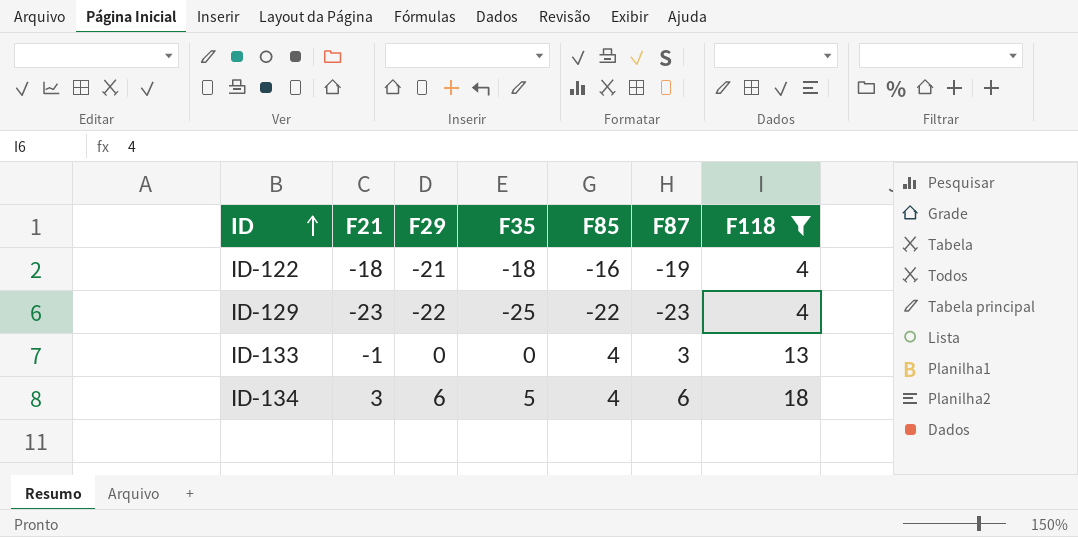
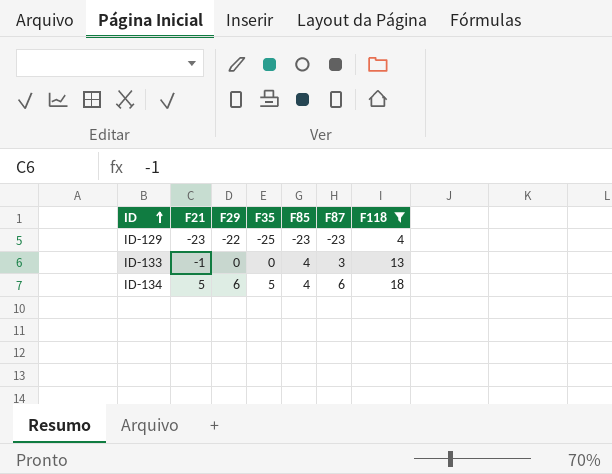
row ID-122: -18 | -21 | -18 | -16 | -19 | 4 -> none
ID-129 | F85: -22 -> -23
ID-134 | F21: 3 -> 5

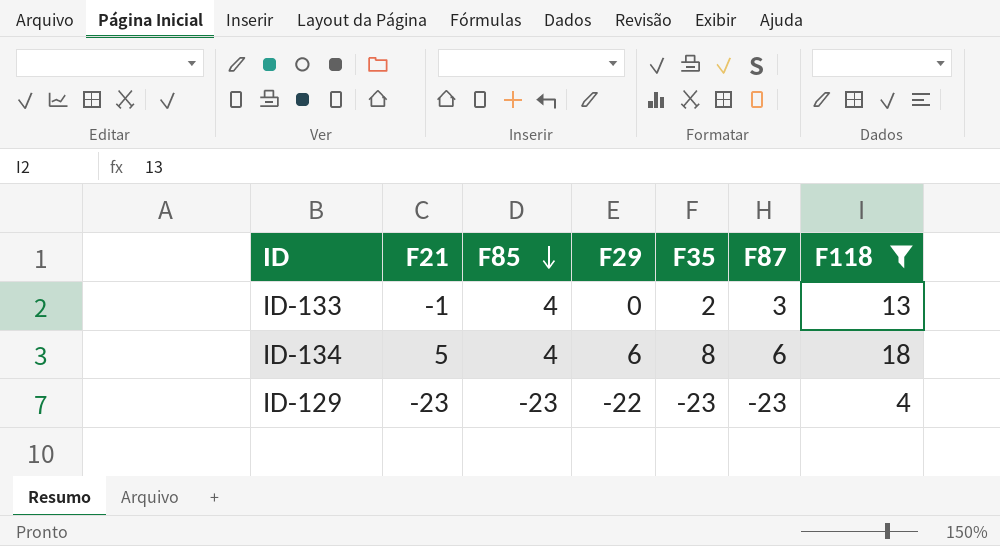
row order: ID ascending -> F85 descending
column F85 | position: 5 -> 3
ID-133 | F35: 0 -> 2
ID-134 | F35: 5 -> 8
ID-129 | F35: -25 -> -23

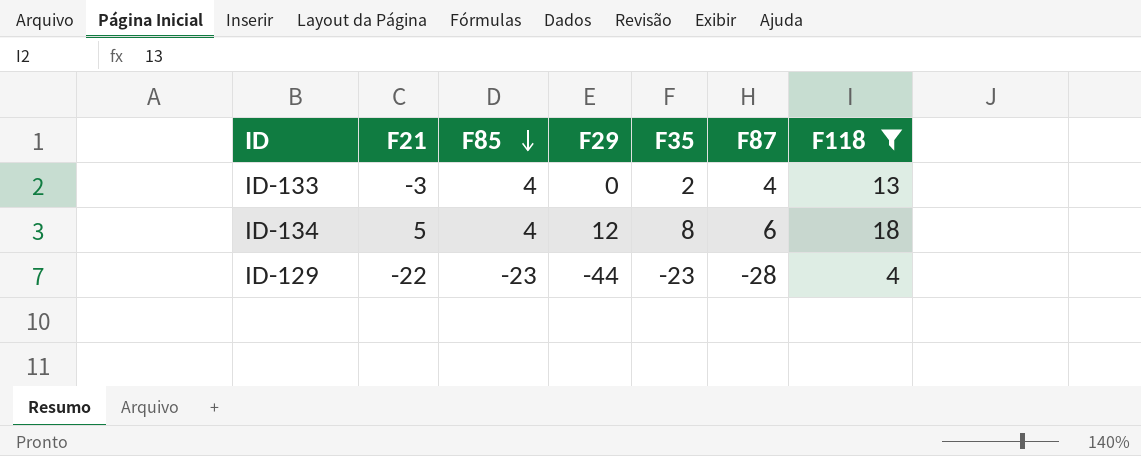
ID-133 | F21: -1 -> -3
ID-133 | F87: 3 -> 4
ID-134 | F29: 6 -> 12
ID-129 | F21: -23 -> -22
ID-129 | F29: -22 -> -44
ID-129 | F87: -23 -> -28

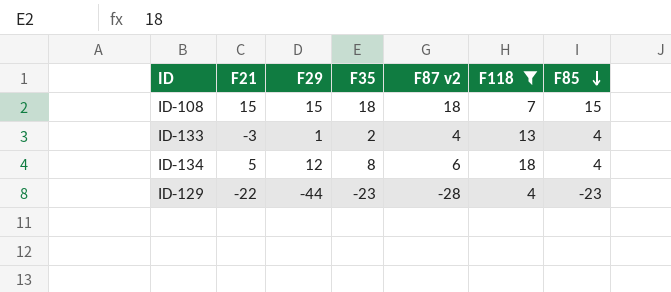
column name: F87 -> F87 v2
column F85 | position: 3 -> 7
row ID-108: none -> 15 | 15 | 18 | 18 | 7 | 15
ID-133 | F29: 0 -> 1

